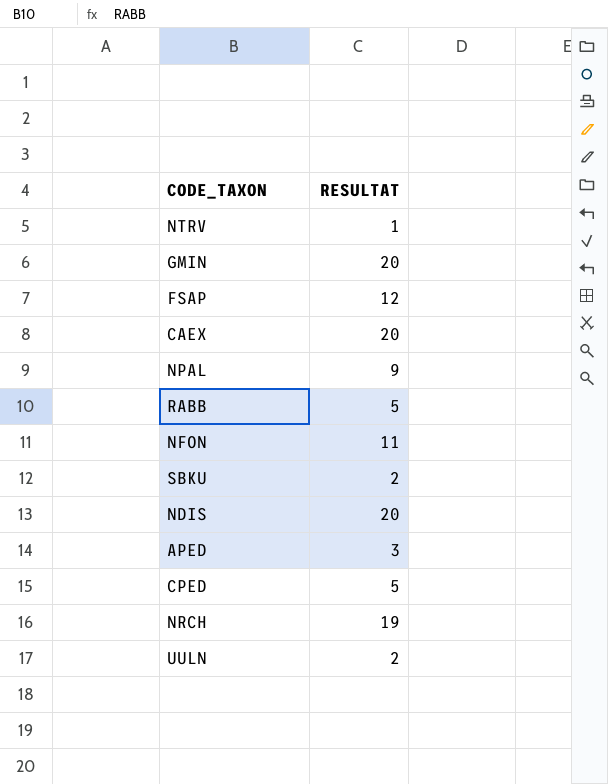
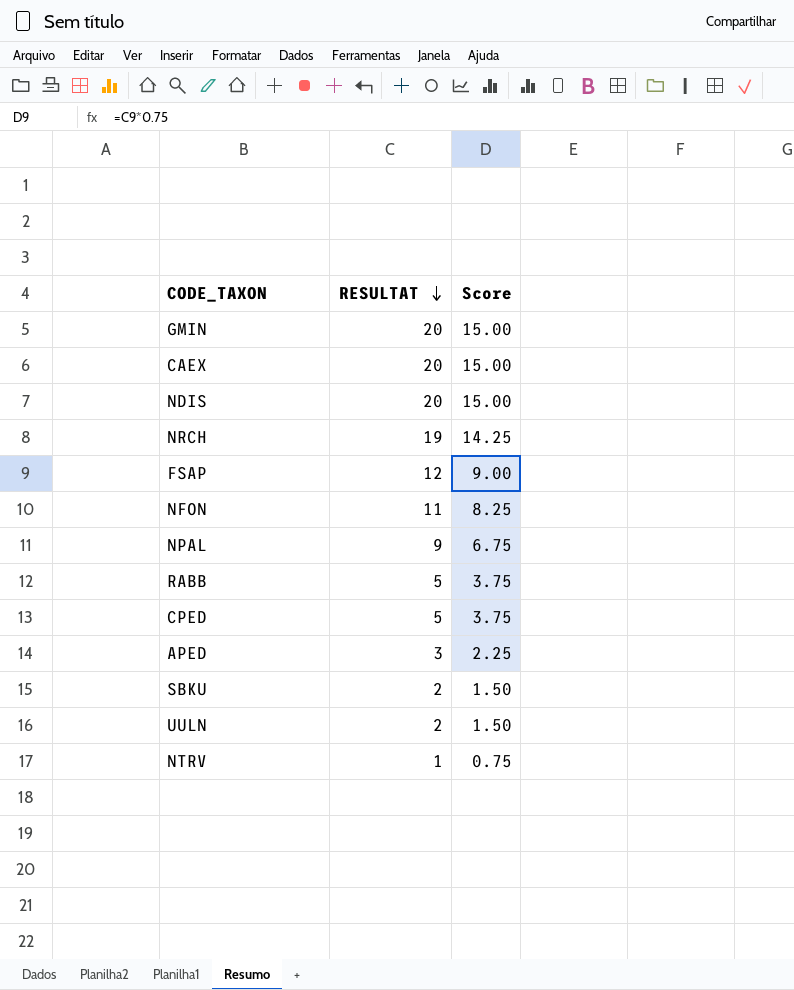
row order: none -> RESULTAT descending
column Score | formula: none -> [RESULTAT] * 0.75

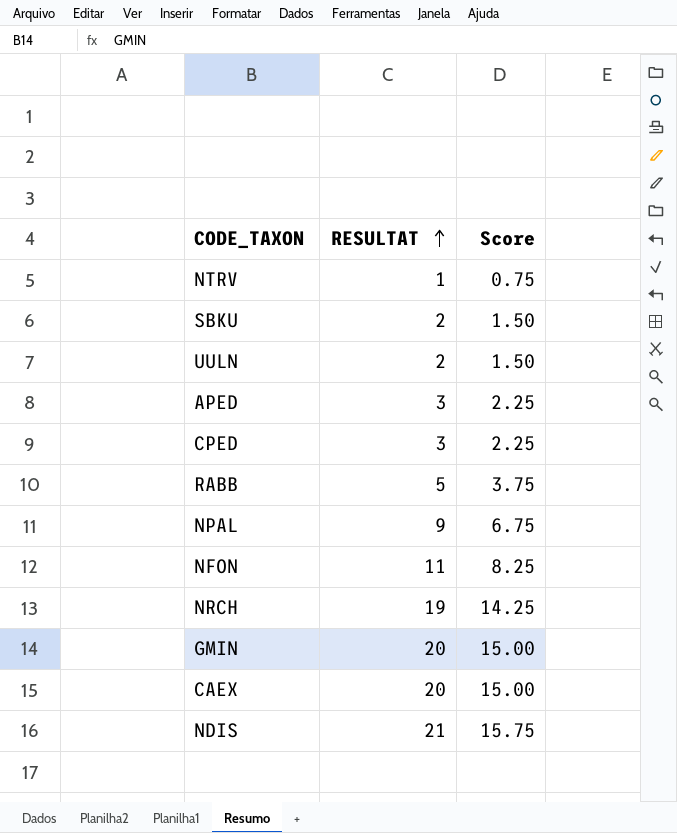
row order: RESULTAT descending -> RESULTAT ascending
row FSAP: 12 | 9.00 -> none
CPED | RESULTAT: 5 -> 3
CPED | Score: 3.75 -> 2.25
NDIS | RESULTAT: 20 -> 21
NDIS | Score: 15.00 -> 15.75

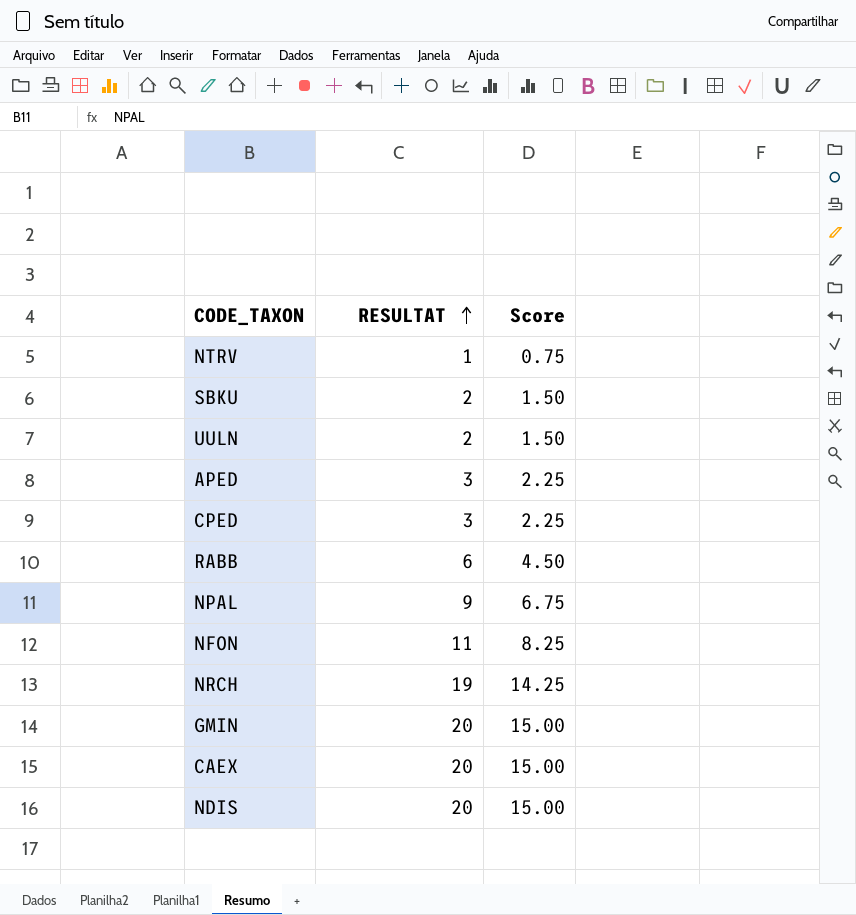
RABB | RESULTAT: 5 -> 6
RABB | Score: 3.75 -> 4.50
NDIS | RESULTAT: 21 -> 20
NDIS | Score: 15.75 -> 15.00

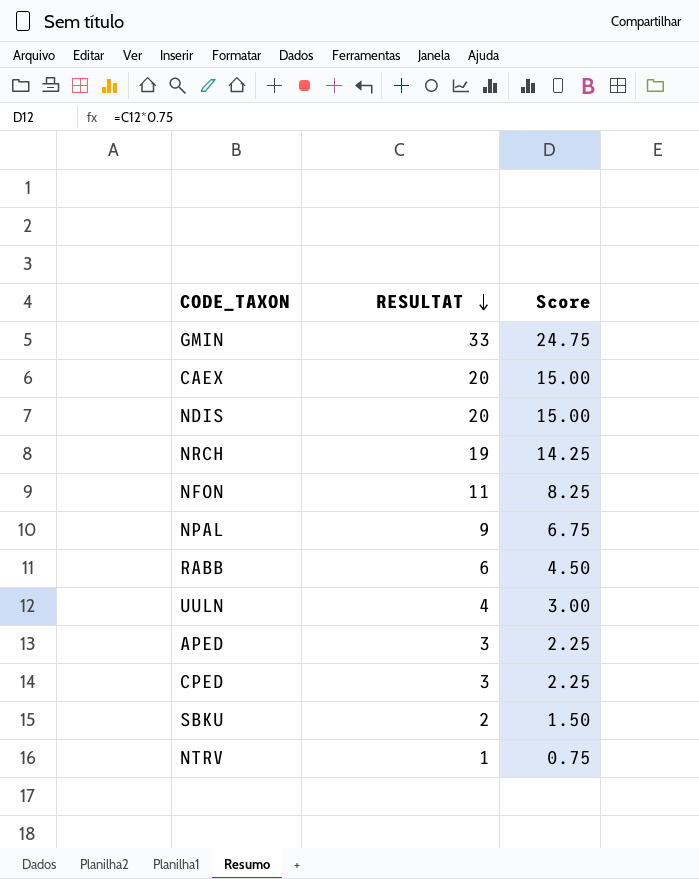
row order: RESULTAT ascending -> RESULTAT descending
GMIN | RESULTAT: 20 -> 33
GMIN | Score: 15.00 -> 24.75
UULN | RESULTAT: 2 -> 4
UULN | Score: 1.50 -> 3.00

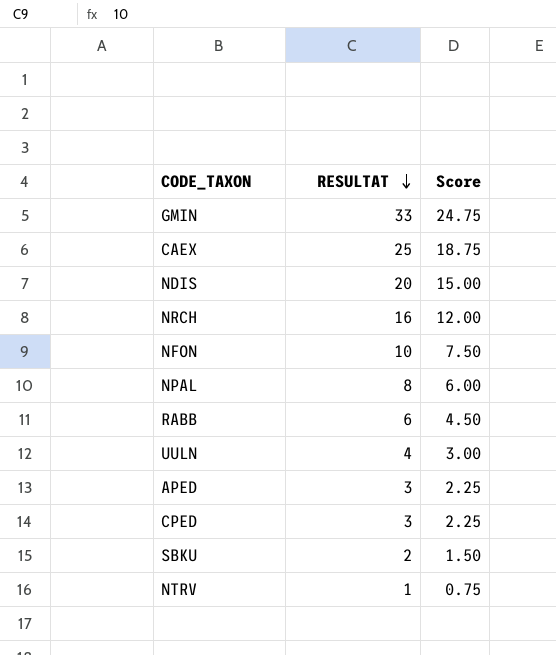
CAEX | RESULTAT: 20 -> 25
CAEX | Score: 15.00 -> 18.75
NRCH | RESULTAT: 19 -> 16
NRCH | Score: 14.25 -> 12.00
NFON | RESULTAT: 11 -> 10
NFON | Score: 8.25 -> 7.50
NPAL | RESULTAT: 9 -> 8
NPAL | Score: 6.75 -> 6.00

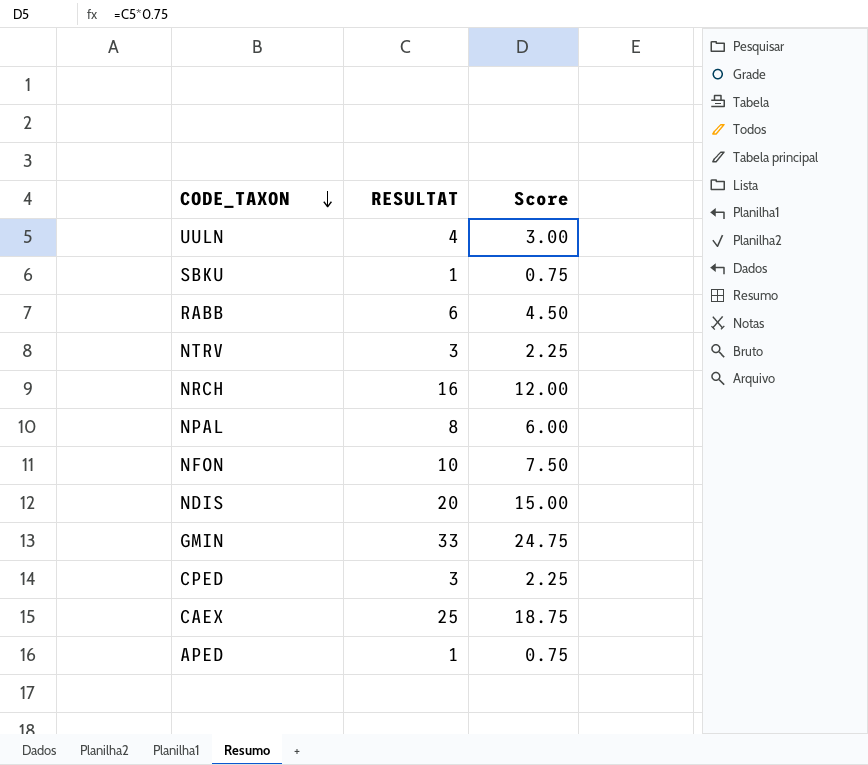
row order: RESULTAT descending -> CODE_TAXON descending
SBKU | RESULTAT: 2 -> 1
SBKU | Score: 1.50 -> 0.75
NTRV | RESULTAT: 1 -> 3
NTRV | Score: 0.75 -> 2.25
APED | RESULTAT: 3 -> 1
APED | Score: 2.25 -> 0.75

